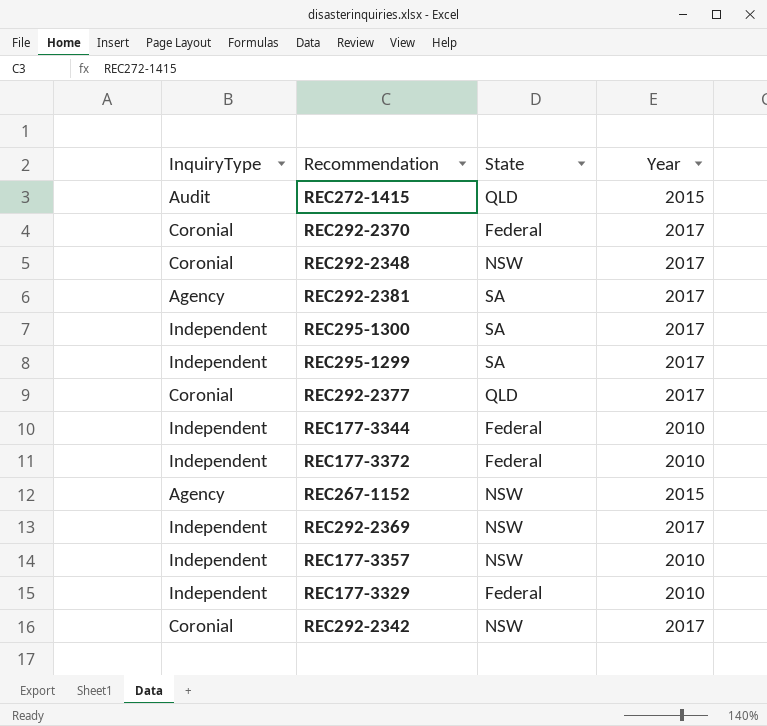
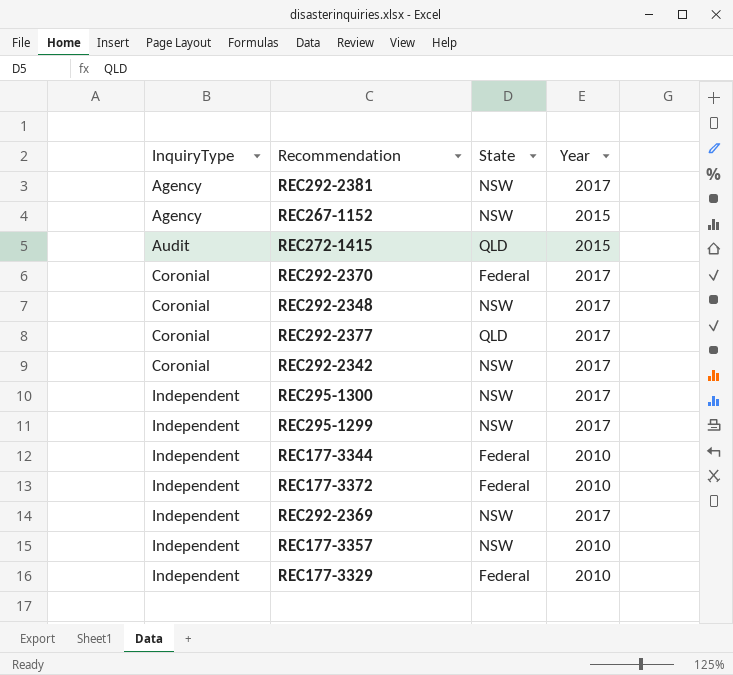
row order: none -> InquiryType ascending
REC292-2381 | State: SA -> NSW
REC295-1300 | State: SA -> NSW
REC295-1299 | State: SA -> NSW

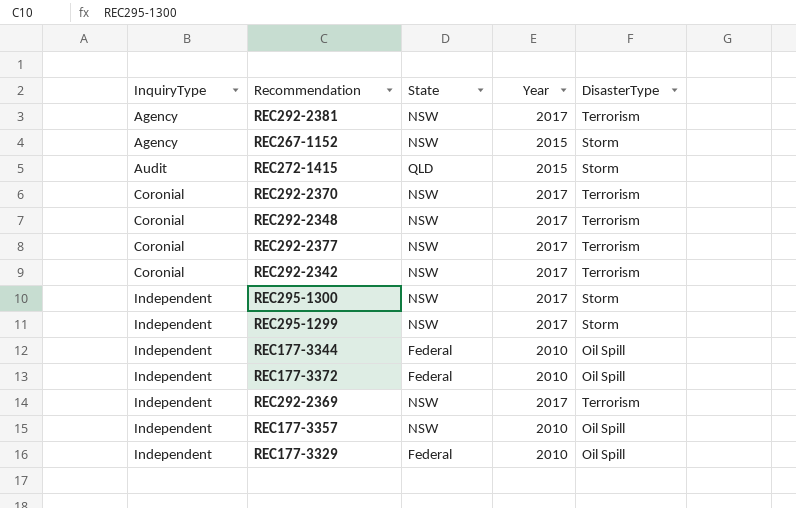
column DisasterType | position: none -> 5
REC292-2370 | State: Federal -> NSW
REC292-2377 | State: QLD -> NSW

